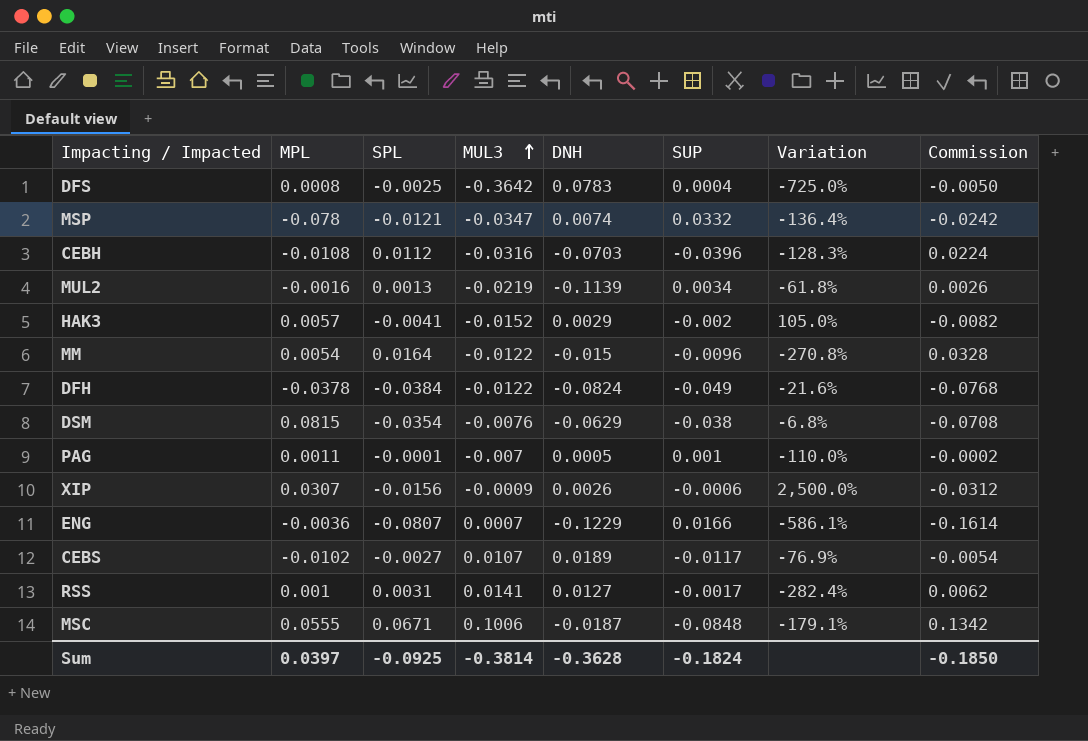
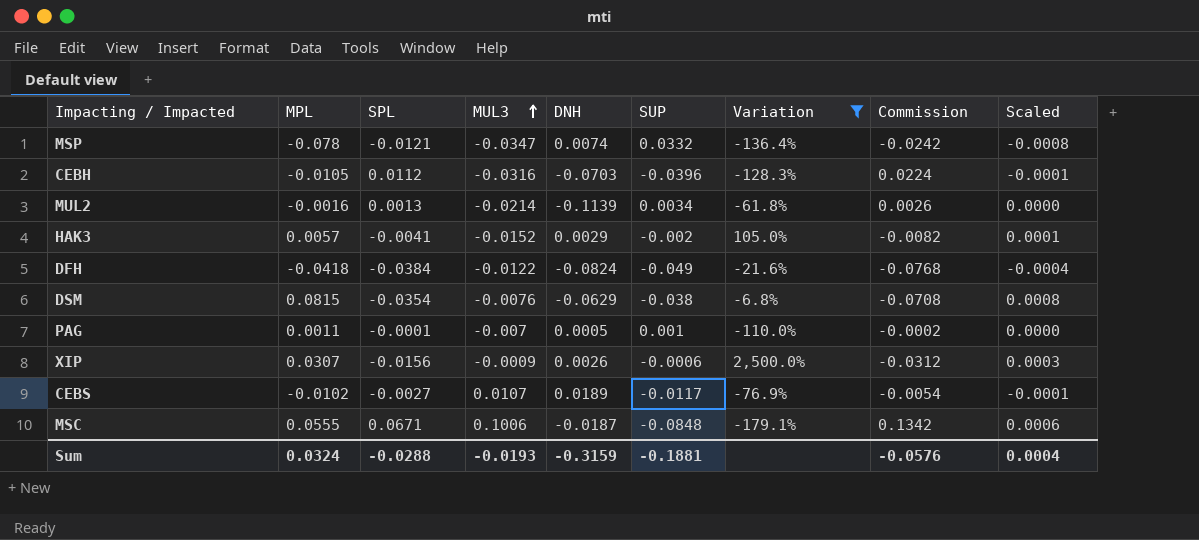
filter: none -> Variation >= -179.1%
column Scaled | formula: none -> [MPL] * 0.01
CEBH | MPL: -0.0108 -> -0.0105
MUL2 | MUL3: -0.0219 -> -0.0214
DFH | MPL: -0.0378 -> -0.0418
Sum | MPL: 0.0397 -> 0.0324
Sum | SPL: -0.0925 -> -0.0288
Sum | MUL3: -0.3814 -> -0.0193
Sum | DNH: -0.3628 -> -0.3159
Sum | SUP: -0.1824 -> -0.1881
Sum | Commission: -0.1850 -> -0.0576

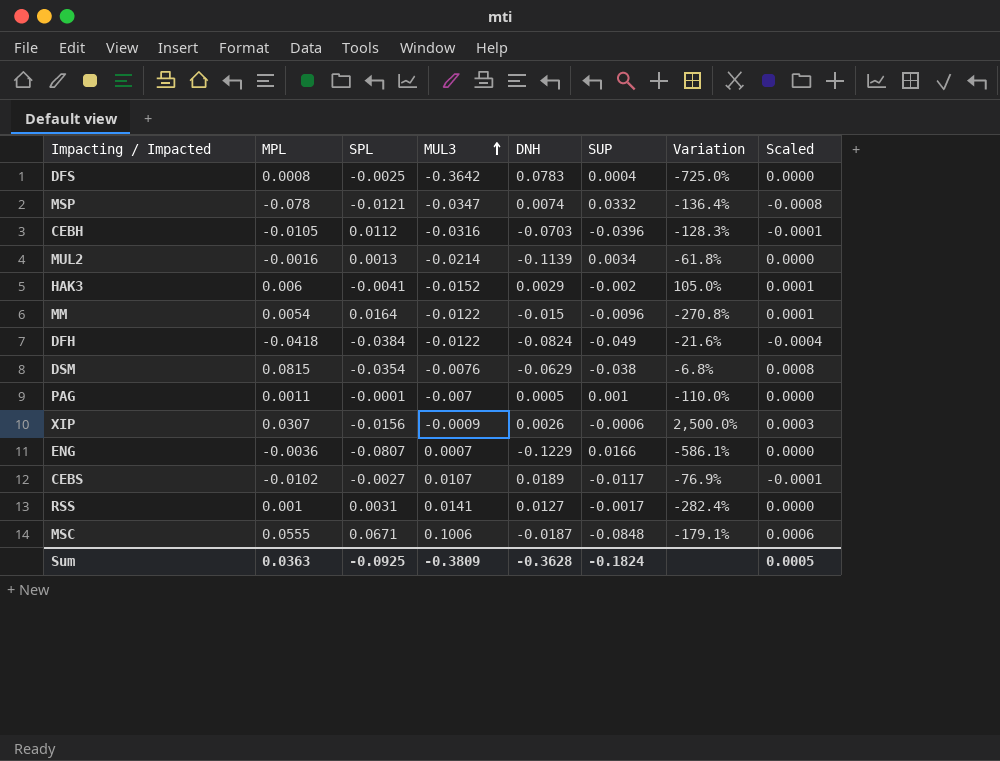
filter: Variation >= -179.1% -> none
column Commission | formula: [SPL] * 2 -> none
HAK3 | MPL: 0.0057 -> 0.006
Sum | MPL: 0.0324 -> 0.0363
Sum | SPL: -0.0288 -> -0.0925
Sum | MUL3: -0.0193 -> -0.3809
Sum | DNH: -0.3159 -> -0.3628
Sum | SUP: -0.1881 -> -0.1824
Sum | Scaled: 0.0004 -> 0.0005

